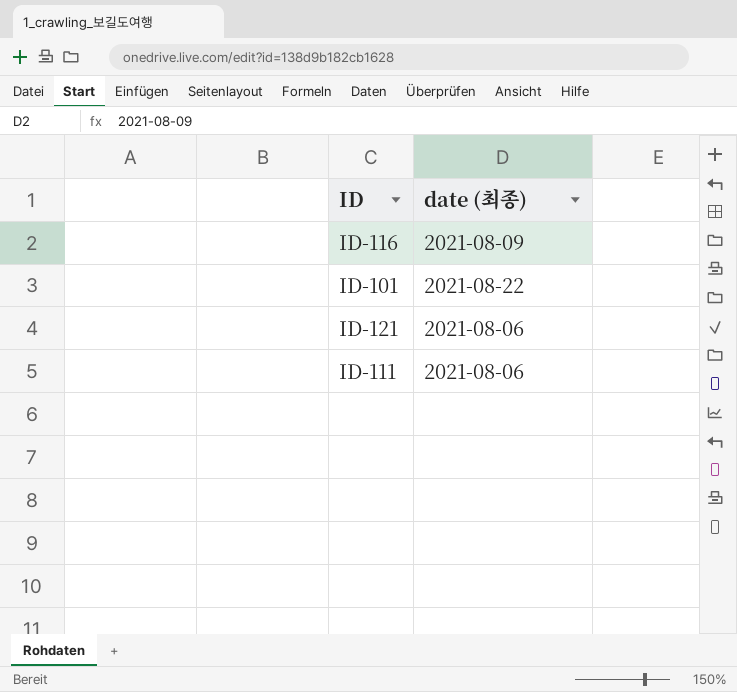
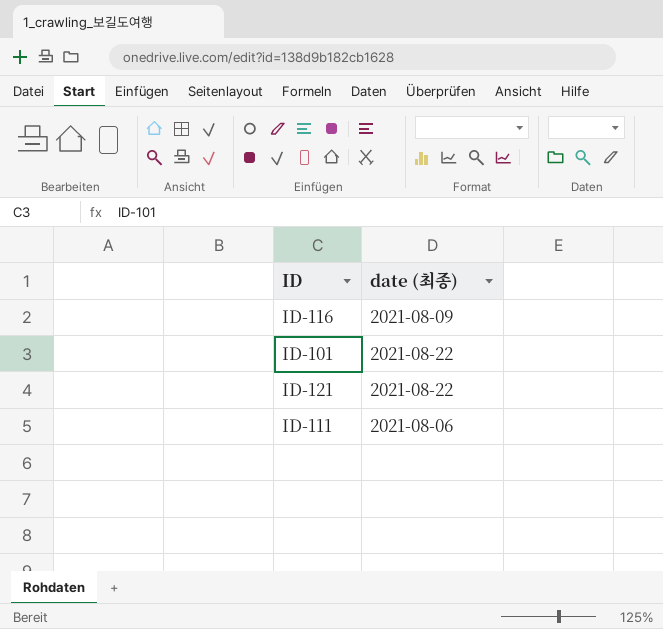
ID-121 | date (최종): 2021-08-06 -> 2021-08-22

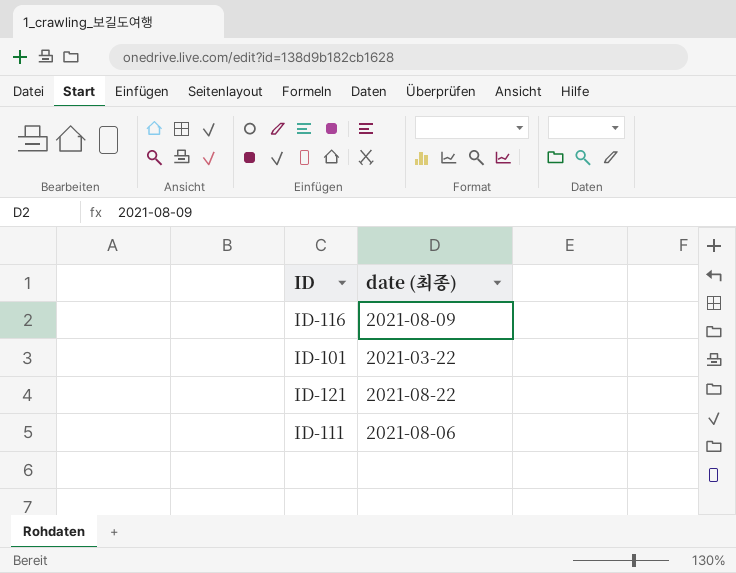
ID-101 | date (최종): 2021-08-22 -> 2021-03-22

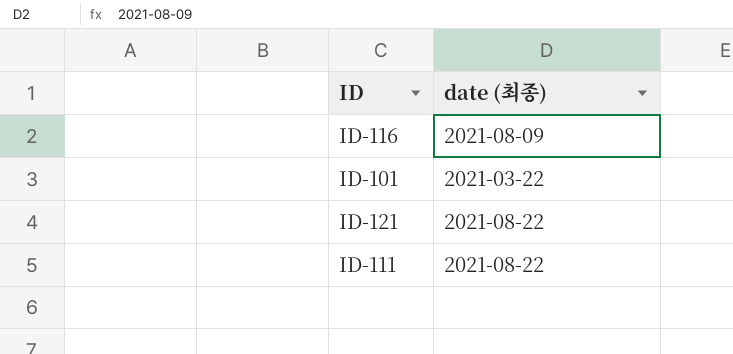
ID-111 | date (최종): 2021-08-06 -> 2021-08-22

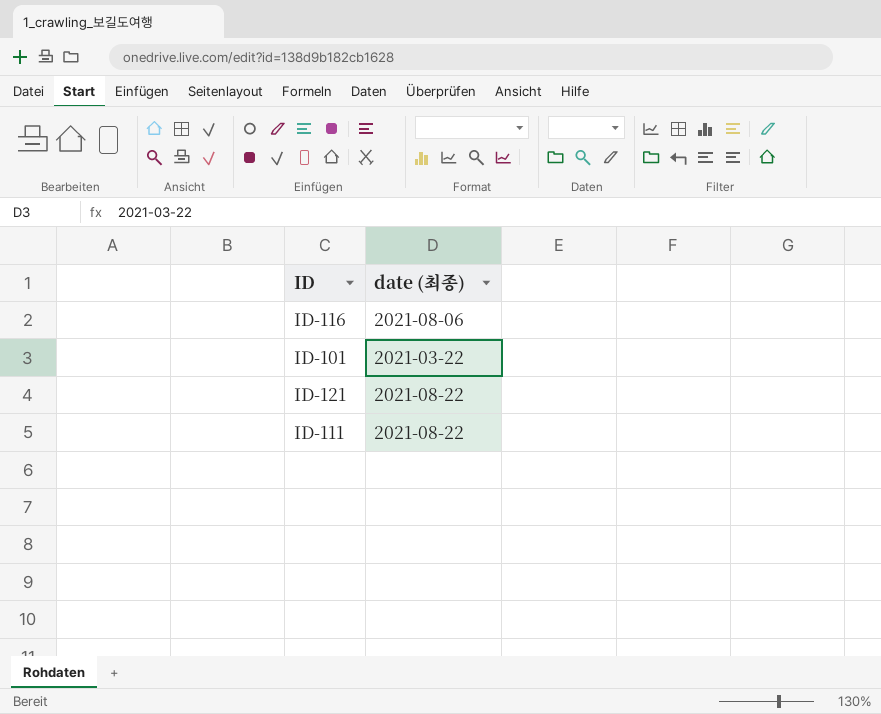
ID-116 | date (최종): 2021-08-09 -> 2021-08-06

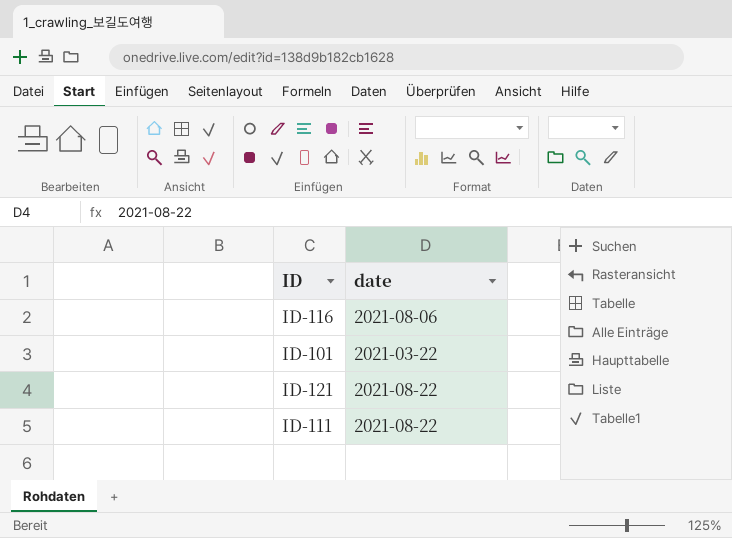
column name: date (최종) -> date

